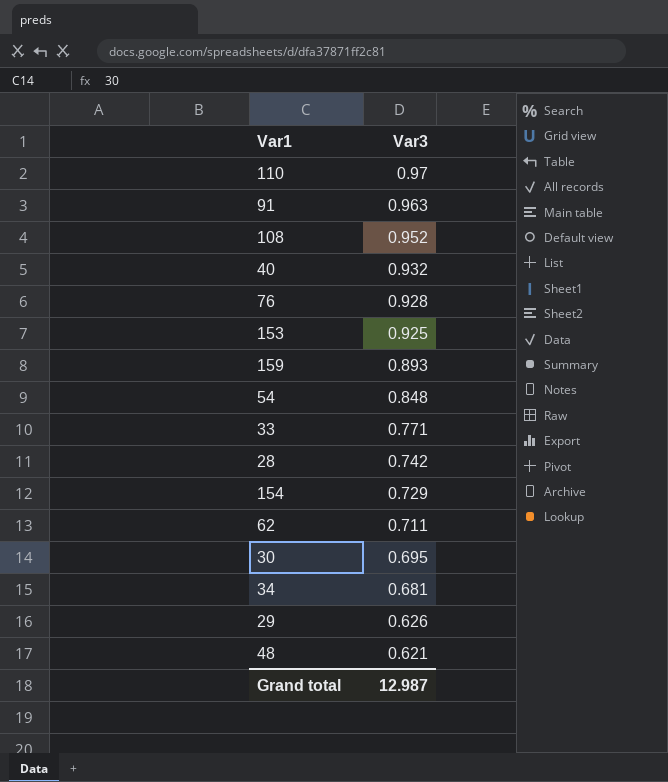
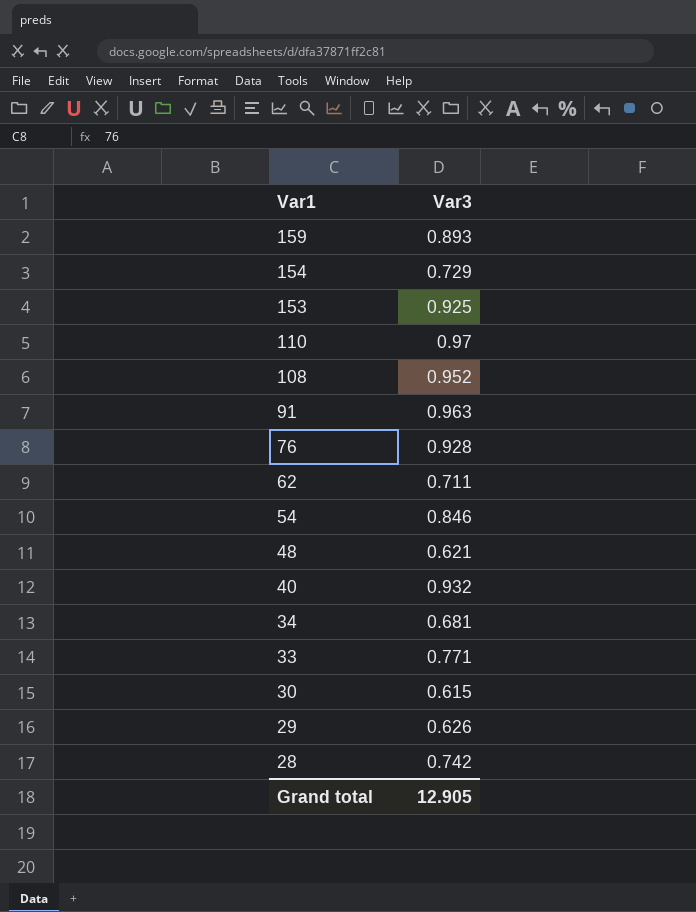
row order: Var3 descending -> Var1 descending
54 | Var3: 0.848 -> 0.846
30 | Var3: 0.695 -> 0.615
Grand total | Var3: 12.987 -> 12.905

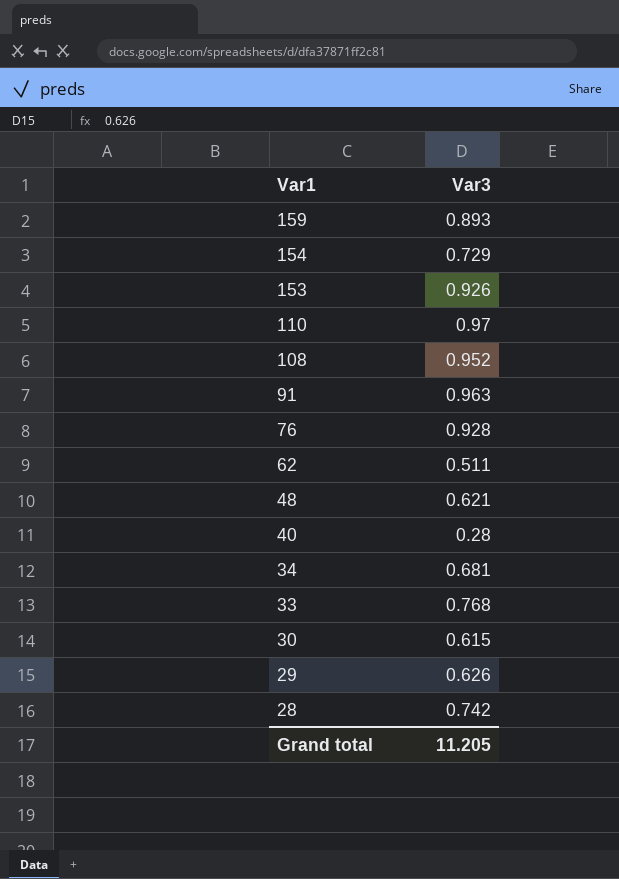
row 54: 0.846 -> none
153 | Var3: 0.925 -> 0.926
62 | Var3: 0.711 -> 0.511
40 | Var3: 0.932 -> 0.28
33 | Var3: 0.771 -> 0.768
Grand total | Var3: 12.905 -> 11.205

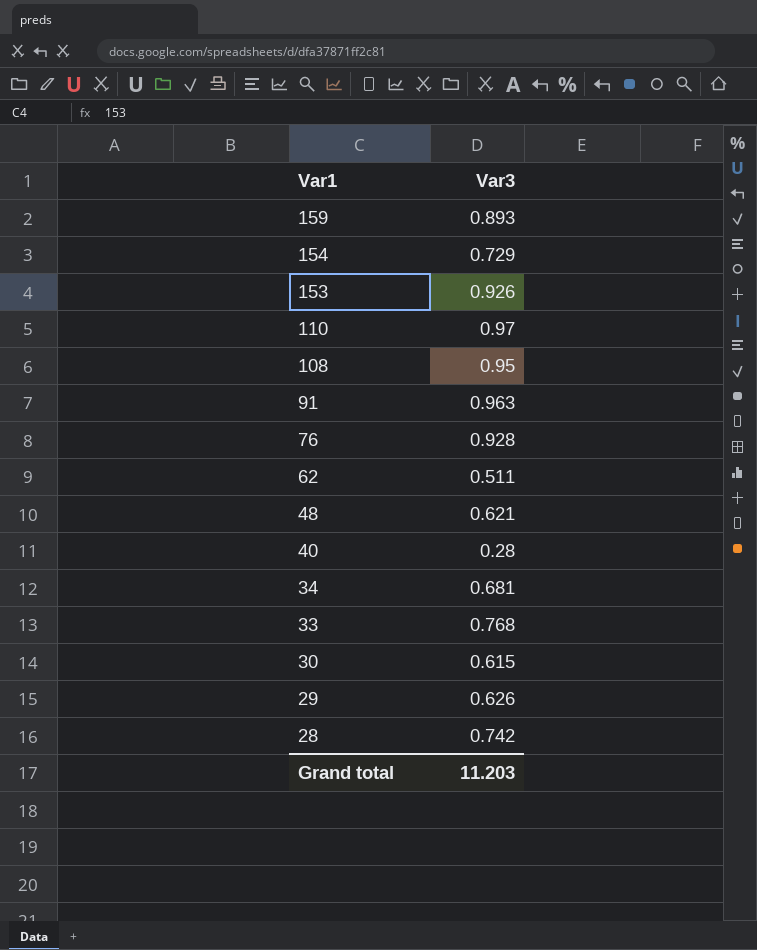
108 | Var3: 0.952 -> 0.95
Grand total | Var3: 11.205 -> 11.203

